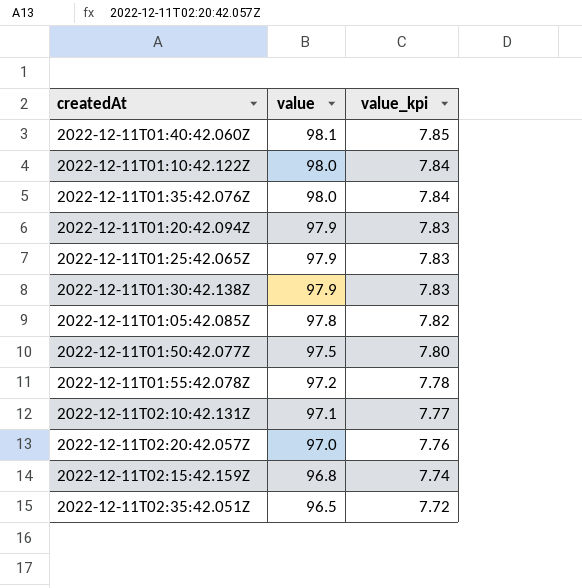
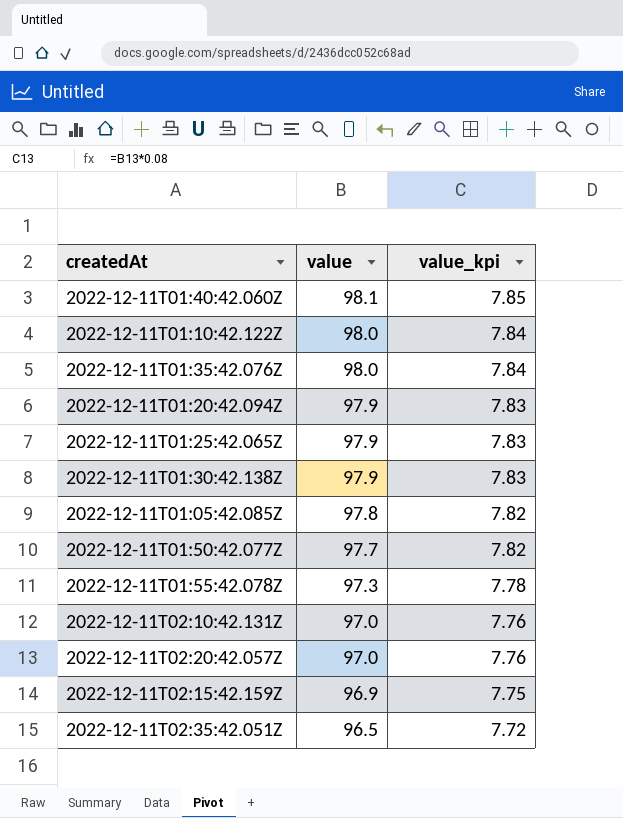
2022-12-11T01:50:42.077Z | value: 97.5 -> 97.7
2022-12-11T01:50:42.077Z | value_kpi: 7.80 -> 7.82
2022-12-11T01:55:42.078Z | value: 97.2 -> 97.3
2022-12-11T02:10:42.131Z | value: 97.1 -> 97.0
2022-12-11T02:10:42.131Z | value_kpi: 7.77 -> 7.76
2022-12-11T02:15:42.159Z | value: 96.8 -> 96.9
2022-12-11T02:15:42.159Z | value_kpi: 7.74 -> 7.75

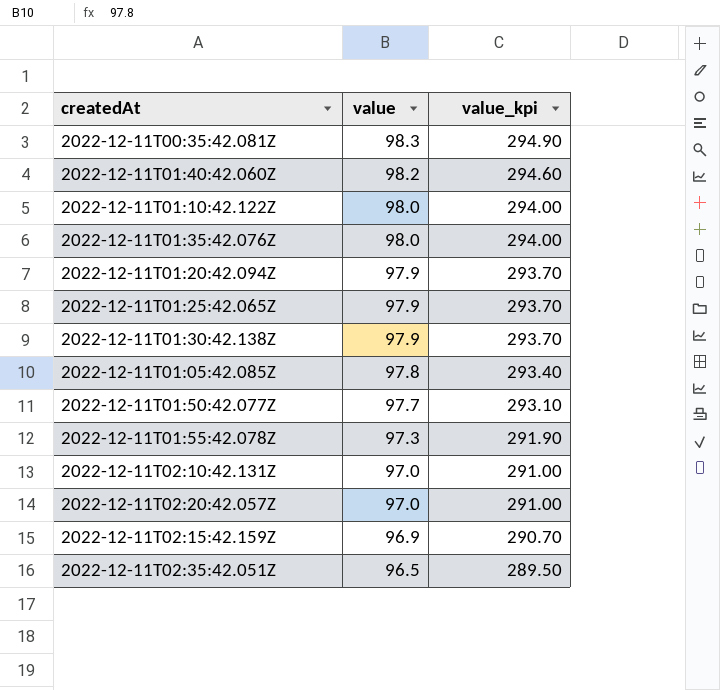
column value_kpi | formula: [value] * 0.08 -> [value] * 3
row 2022-12-11T00:35:42.081Z: none -> 98.3 | 294.90
2022-12-11T01:40:42.060Z | value: 98.1 -> 98.2

